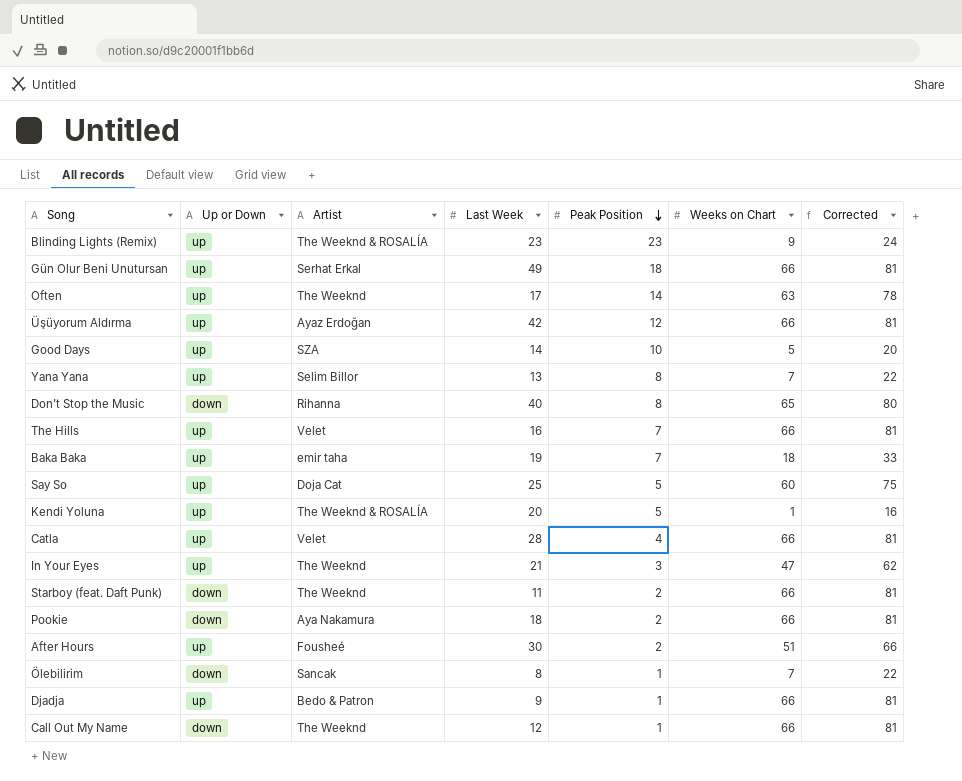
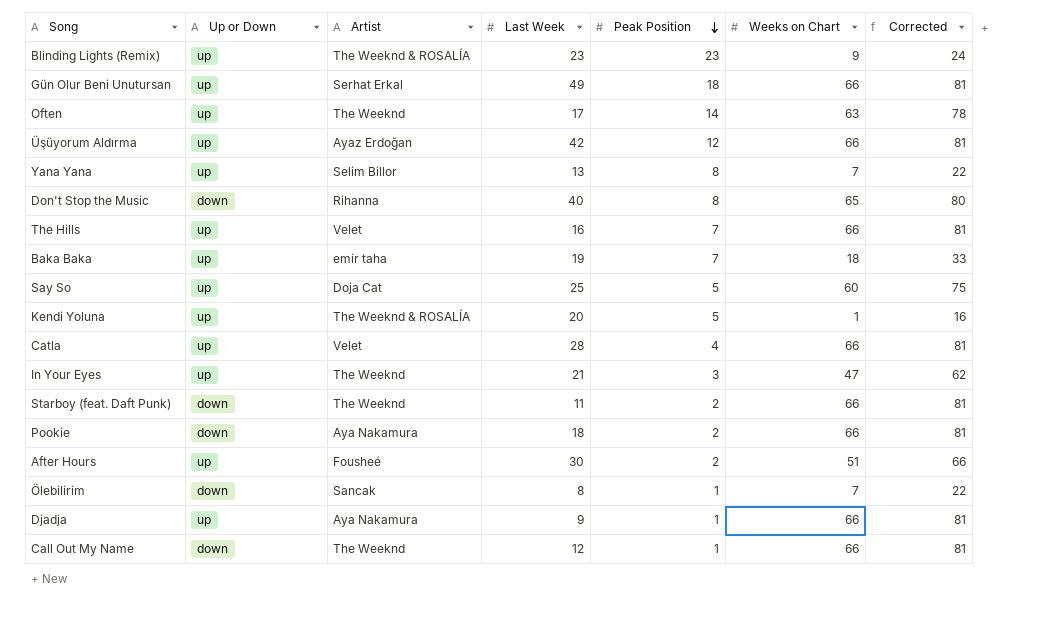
row Good Days: up | SZA | 14 | 10 | 5 | 20 -> none
Djadja | Artist: Bedo & Patron -> Aya Nakamura

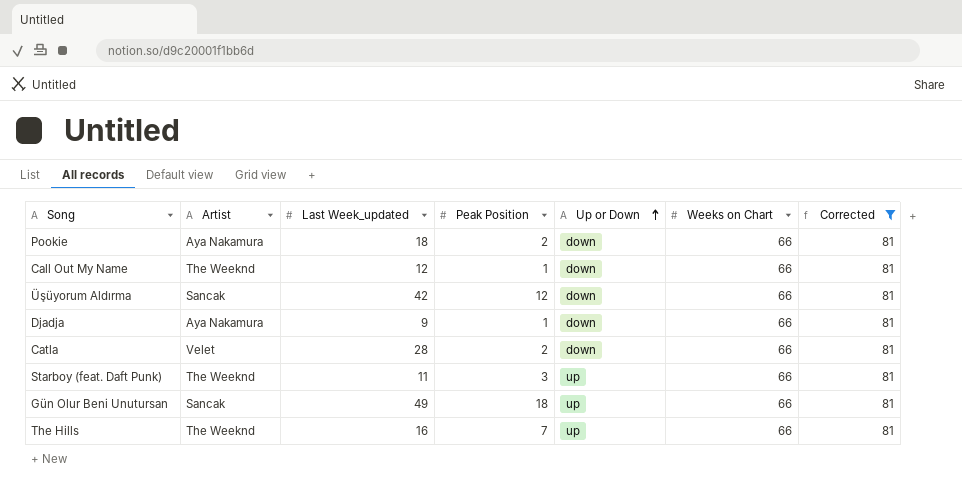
filter: none -> Corrected = 81
row order: Peak Position descending -> Up or Down ascending
column name: Last Week -> Last Week_updated
column Up or Down | position: 2 -> 5
Üşüyorum Aldırma | Artist: Ayaz Erdoğan -> Sancak
Üşüyorum Aldırma | Up or Down: up -> down
Djadja | Up or Down: up -> down
Catla | Peak Position: 4 -> 2
Catla | Up or Down: up -> down
Starboy (feat. Daft Punk) | Peak Position: 2 -> 3
Starboy (feat. Daft Punk) | Up or Down: down -> up
Gün Olur Beni Unutursan | Artist: Serhat Erkal -> Sancak
The Hills | Artist: Velet -> The Weeknd

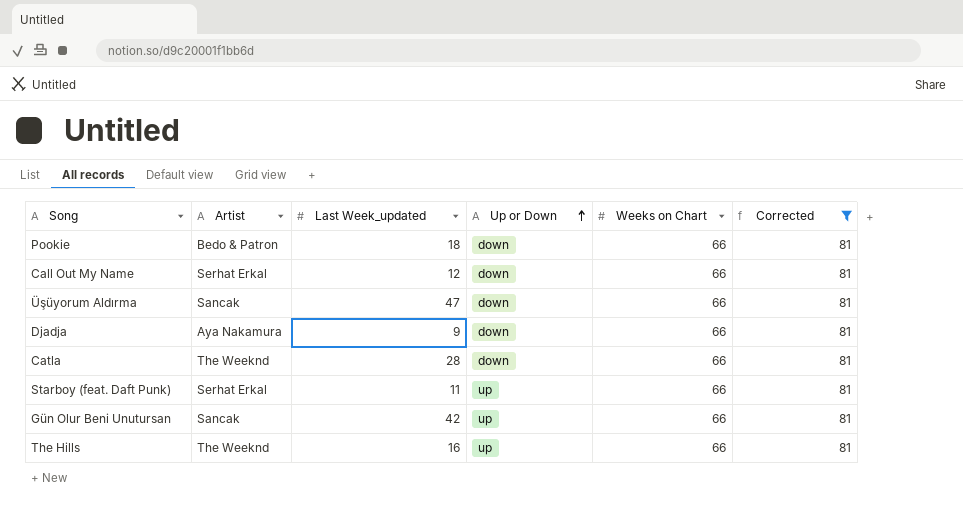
column Peak Position | position: 4 -> none
Pookie | Artist: Aya Nakamura -> Bedo & Patron
Call Out My Name | Artist: The Weeknd -> Serhat Erkal
Üşüyorum Aldırma | Last Week_updated: 42 -> 47
Catla | Artist: Velet -> The Weeknd
Starboy (feat. Daft Punk) | Artist: The Weeknd -> Serhat Erkal
Gün Olur Beni Unutursan | Last Week_updated: 49 -> 42

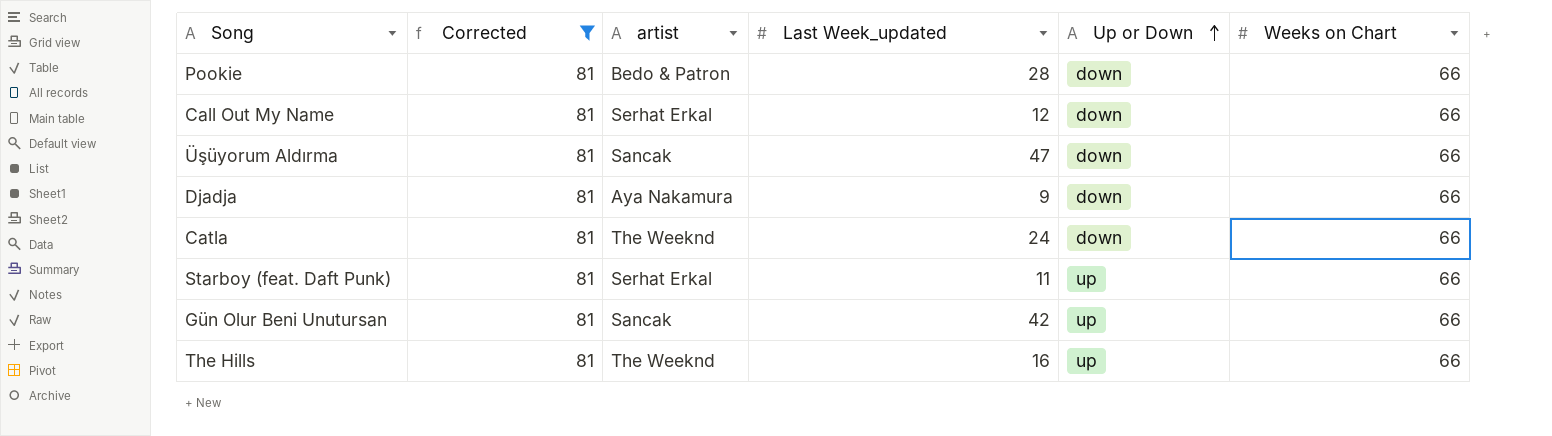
column Corrected | position: 6 -> 2
column name: Artist -> artist
Pookie | Last Week_updated: 18 -> 28
Catla | Last Week_updated: 28 -> 24

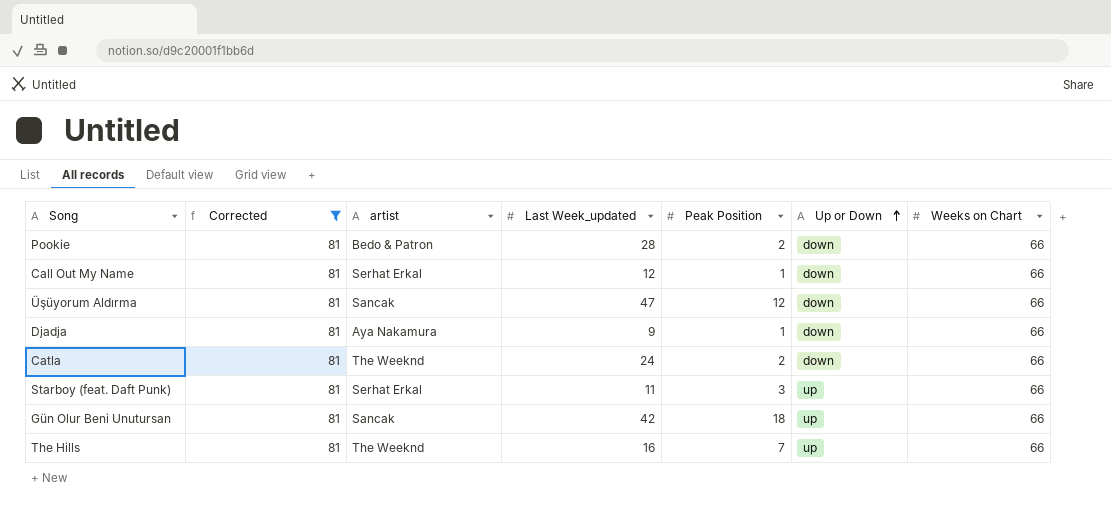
column Peak Position | position: none -> 5

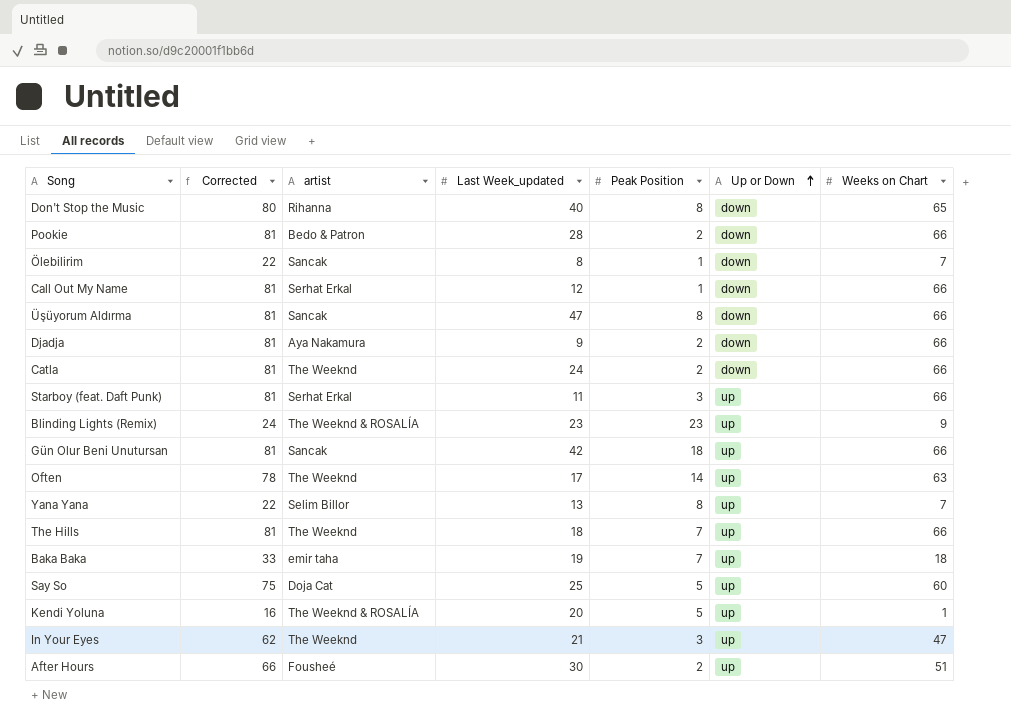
filter: Corrected = 81 -> none
Üşüyorum Aldırma | Peak Position: 12 -> 8
Djadja | Peak Position: 1 -> 2
The Hills | Last Week_updated: 16 -> 18

